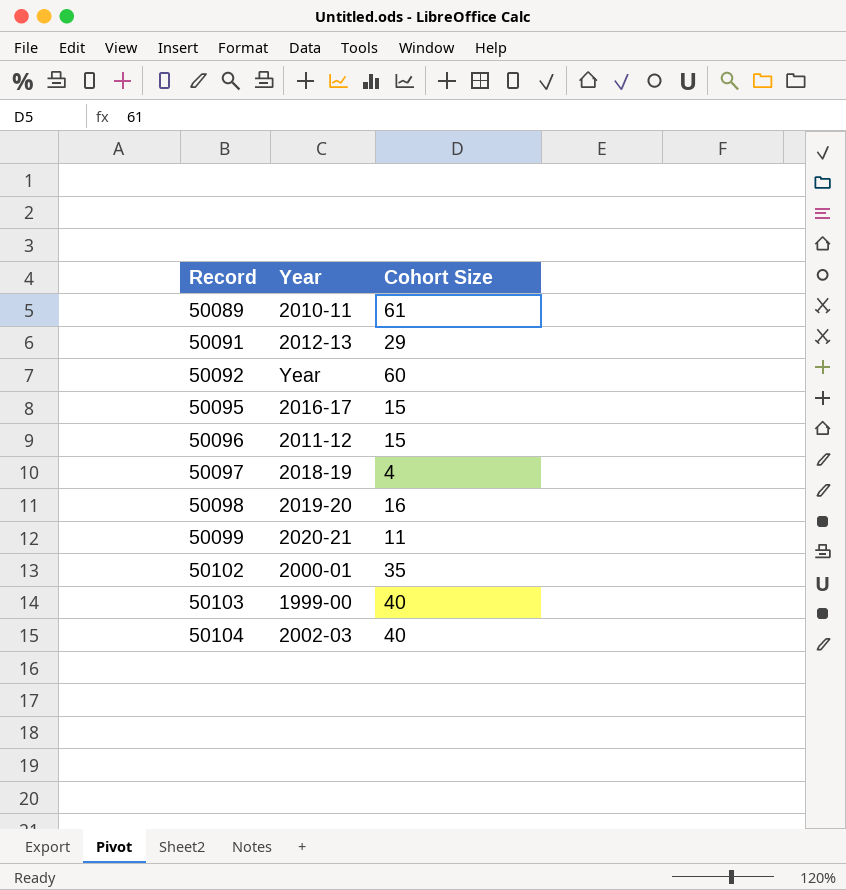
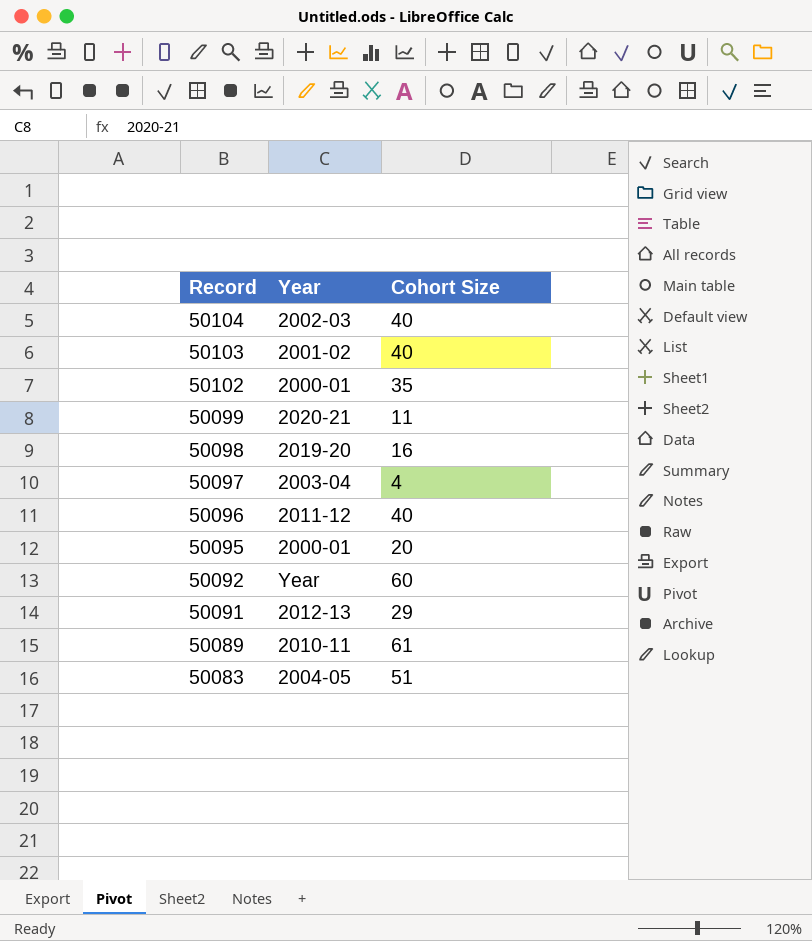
row order: Record ascending -> Record descending
50103 | Year: 1999-00 -> 2001-02
50097 | Year: 2018-19 -> 2003-04
50096 | Cohort Size: 15 -> 40
50095 | Year: 2016-17 -> 2000-01
50095 | Cohort Size: 15 -> 20
row 50083: none -> 2004-05 | 51

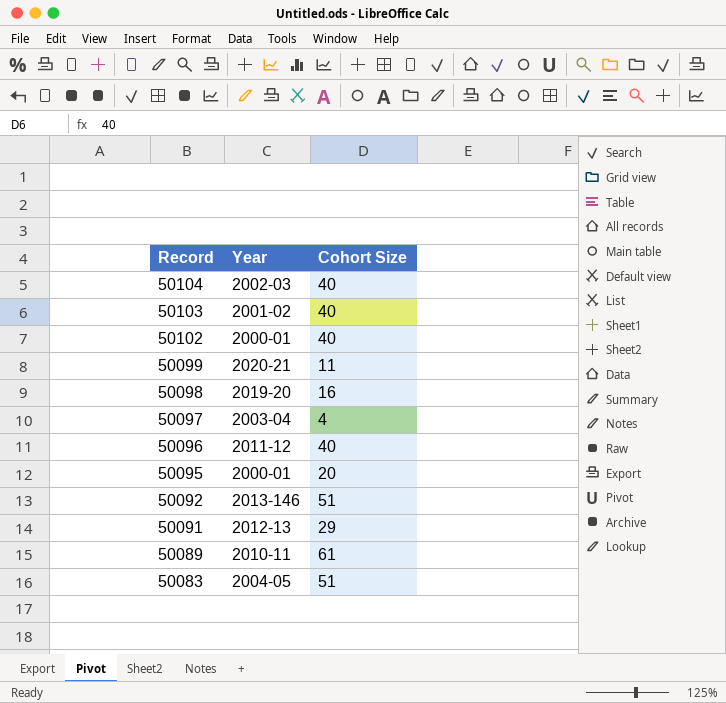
50102 | Cohort Size: 35 -> 40
50092 | Year: Year -> 2013-146
50092 | Cohort Size: 60 -> 51

